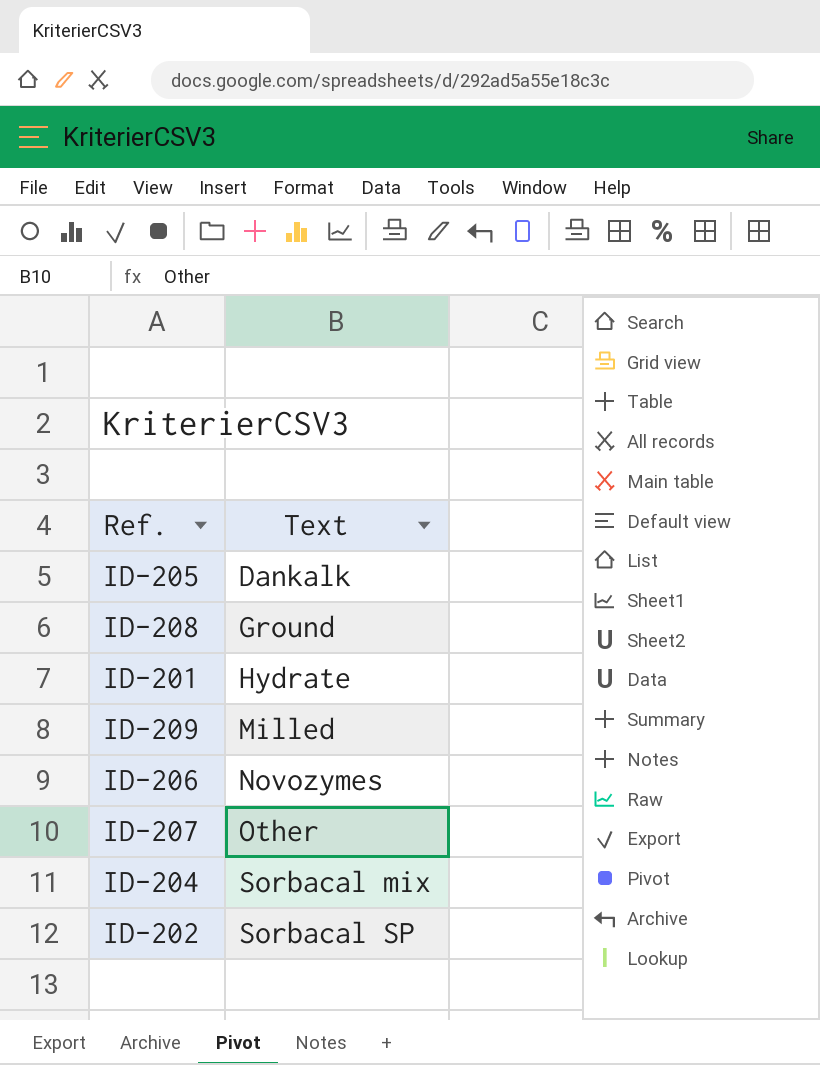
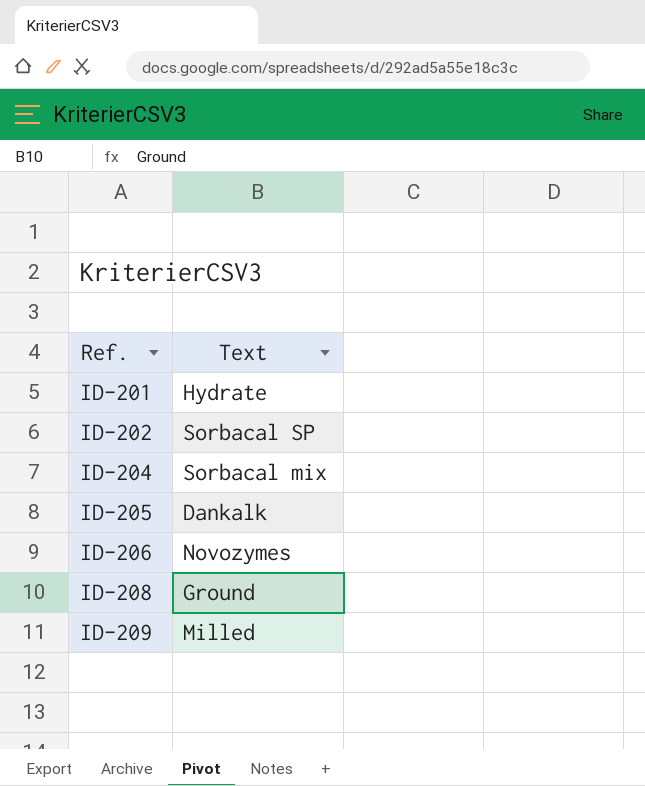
row order: Text ascending -> Ref. ascending
row ID-207: Other -> none

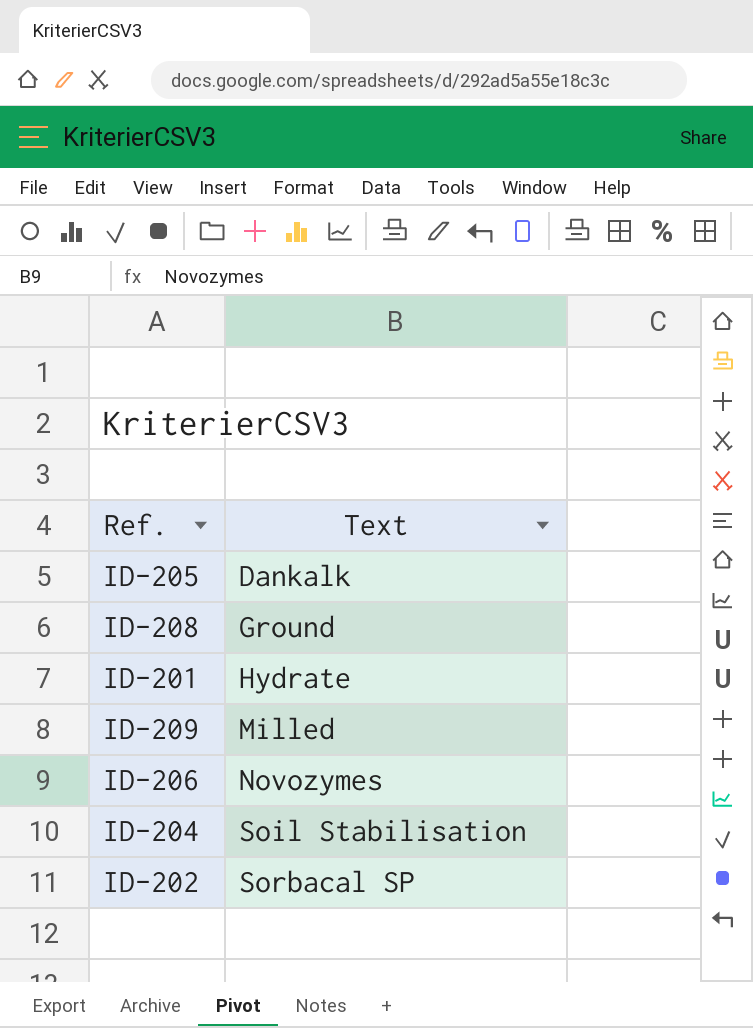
row order: Ref. ascending -> Text ascending
ID-204 | Text: Sorbacal mix -> Soil Stabilisation

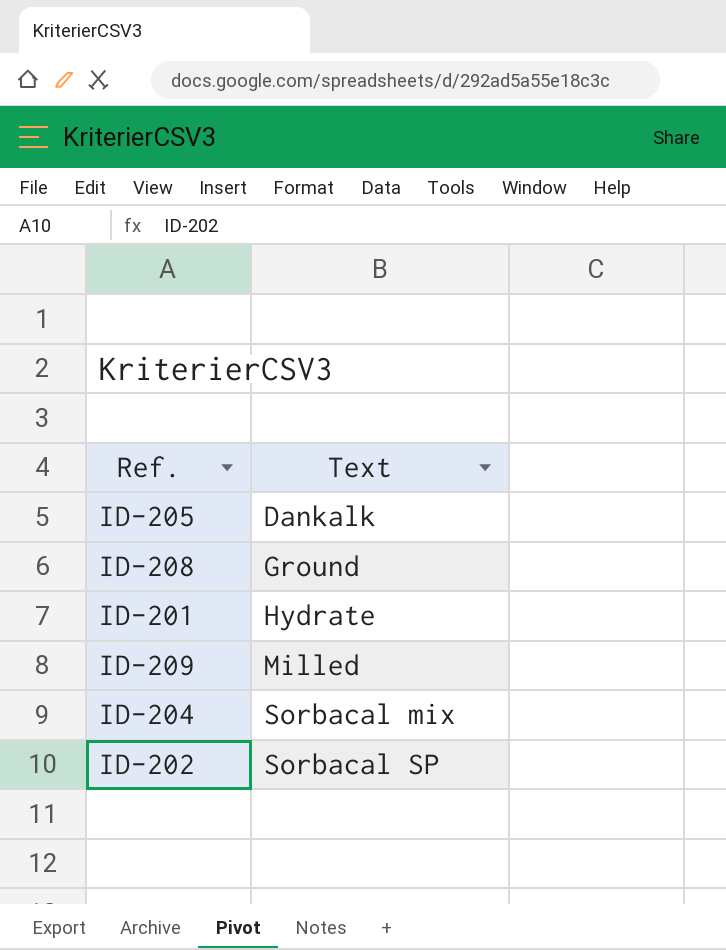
row ID-206: Novozymes -> none
ID-204 | Text: Soil Stabilisation -> Sorbacal mix

